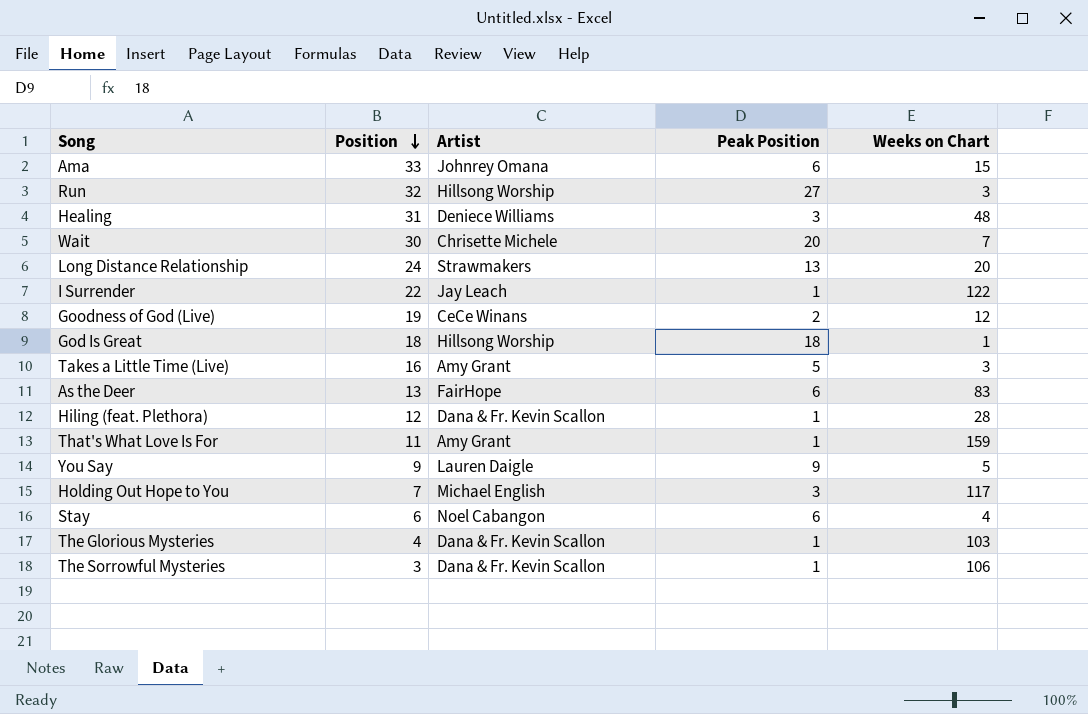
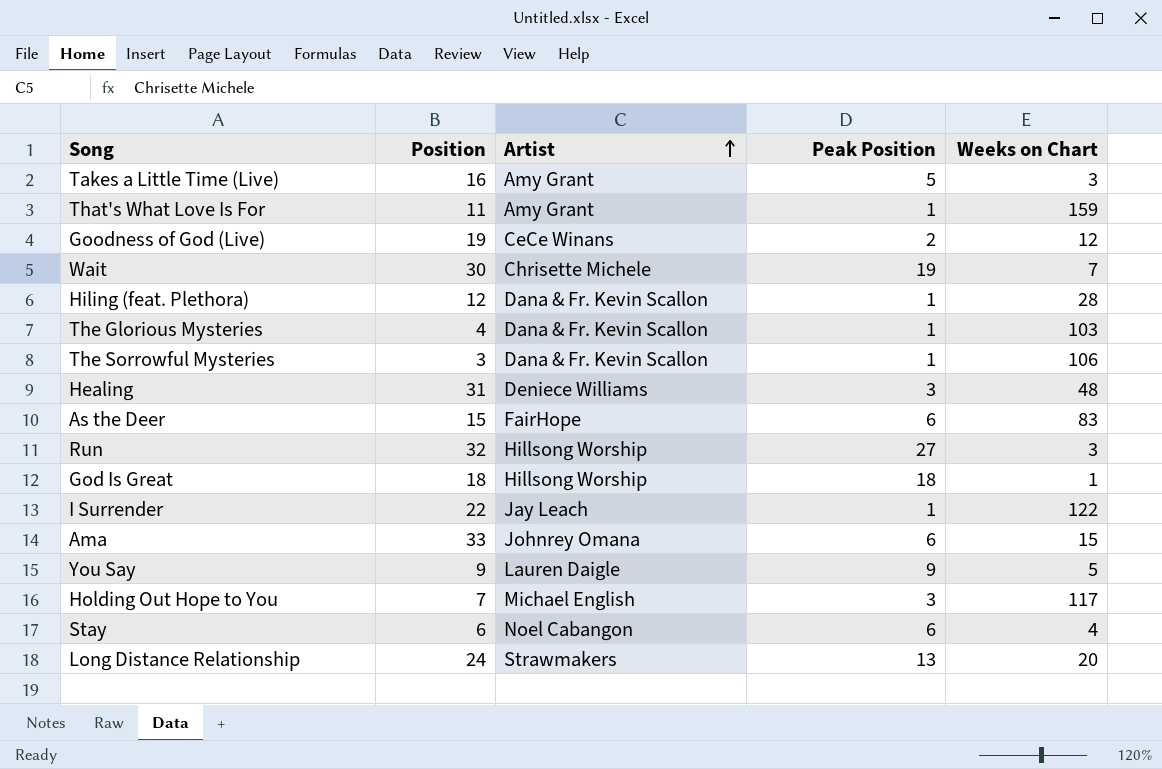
row order: Position descending -> Artist ascending
Wait | Peak Position: 20 -> 19
As the Deer | Position: 13 -> 15

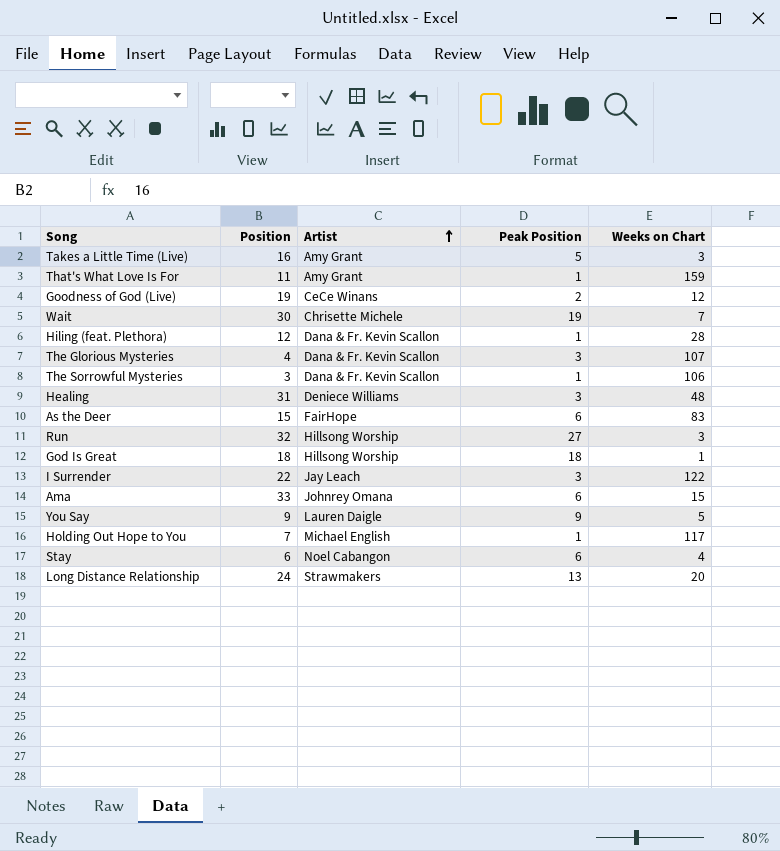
The Glorious Mysteries | Peak Position: 1 -> 3
The Glorious Mysteries | Weeks on Chart: 103 -> 107
I Surrender | Peak Position: 1 -> 3
Holding Out Hope to You | Peak Position: 3 -> 1

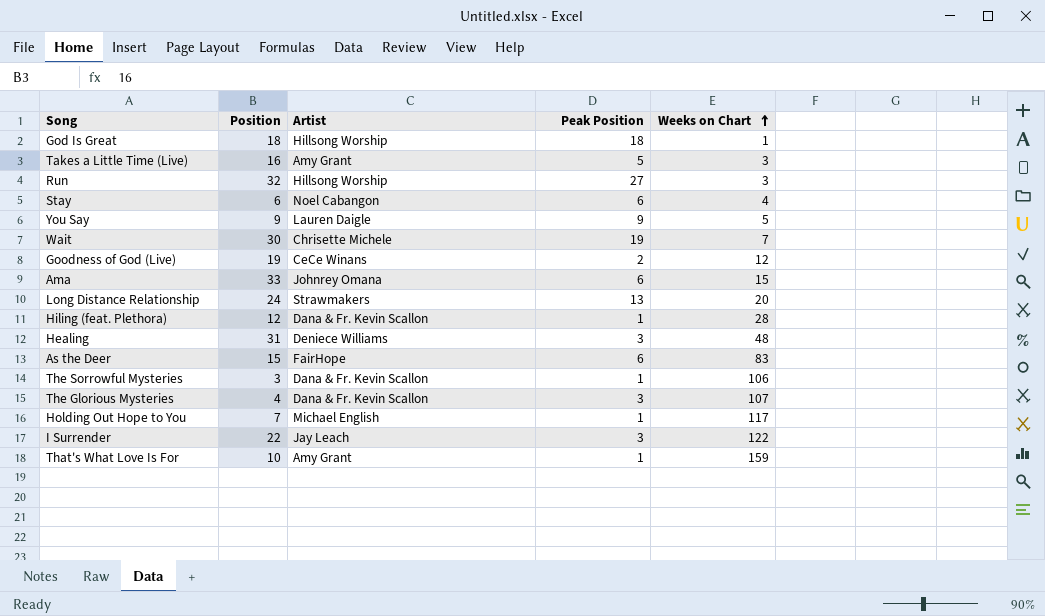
row order: Artist ascending -> Weeks on Chart ascending
That's What Love Is For | Position: 11 -> 10

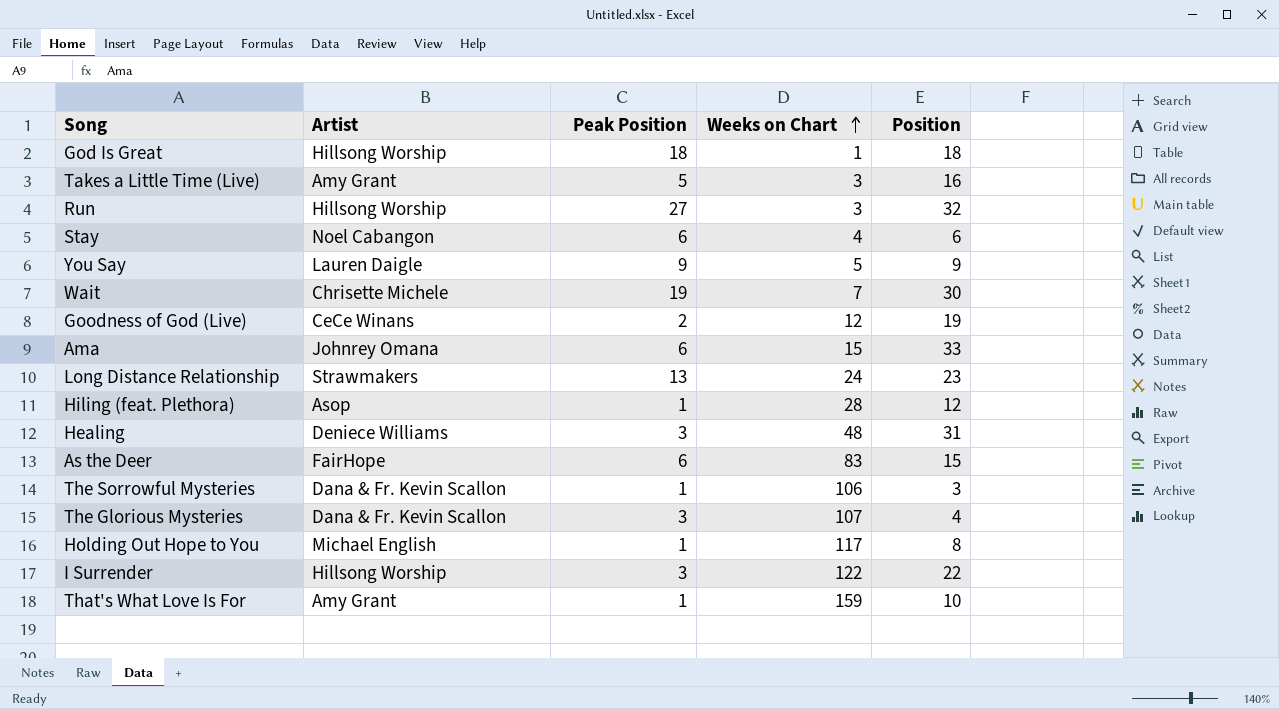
column Position | position: 2 -> 5
Long Distance Relationship | Weeks on Chart: 20 -> 24
Long Distance Relationship | Position: 24 -> 23
Hiling (feat. Plethora) | Artist: Dana & Fr. Kevin Scallon -> Asop
Holding Out Hope to You | Position: 7 -> 8
I Surrender | Artist: Jay Leach -> Hillsong Worship

